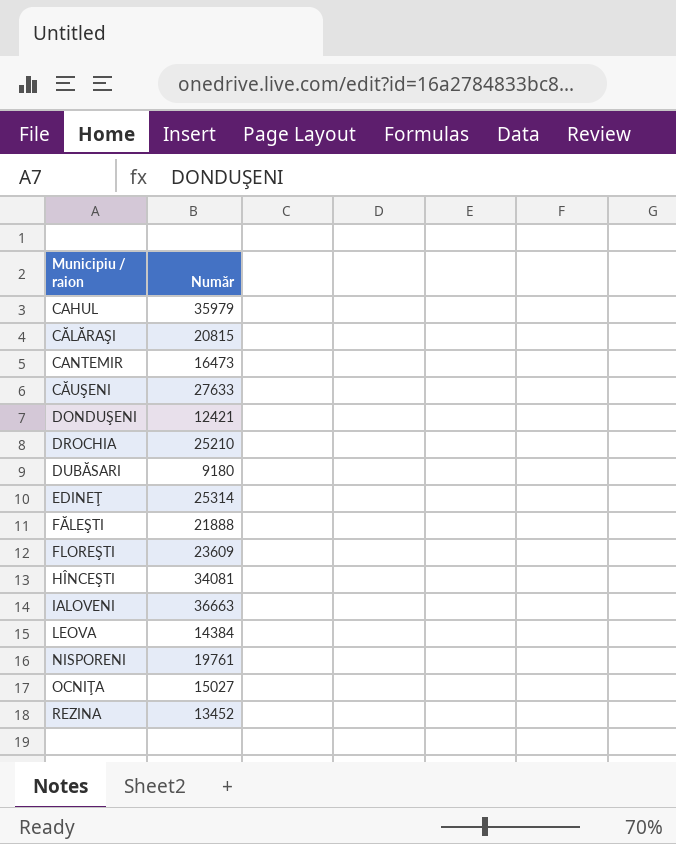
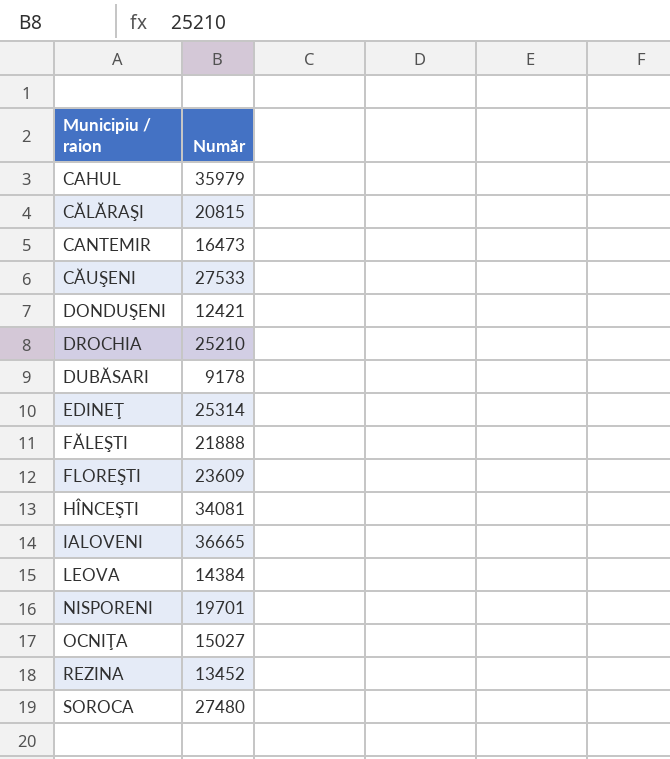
CĂUŞENI | Număr: 27633 -> 27533
DUBĂSARI | Număr: 9180 -> 9178
IALOVENI | Număr: 36663 -> 36665
NISPORENI | Număr: 19761 -> 19701
row SOROCA: none -> 27480

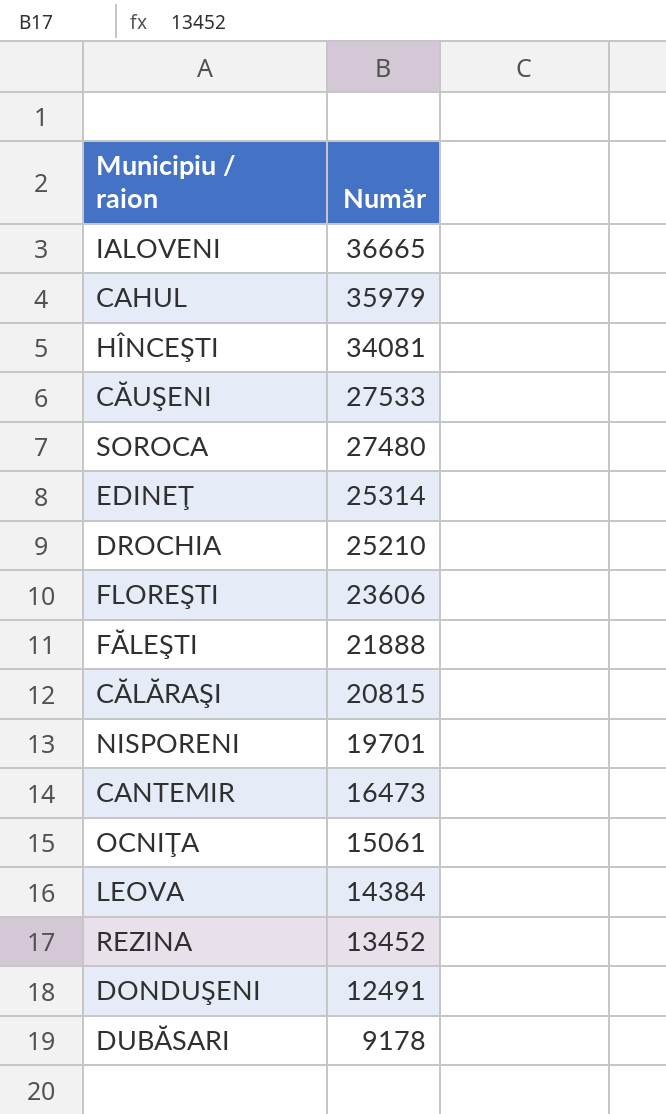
row order: Municipiu / raion ascending -> Număr descending
FLOREŞTI | Număr: 23609 -> 23606
OCNIŢA | Număr: 15027 -> 15061
DONDUŞENI | Număr: 12421 -> 12491

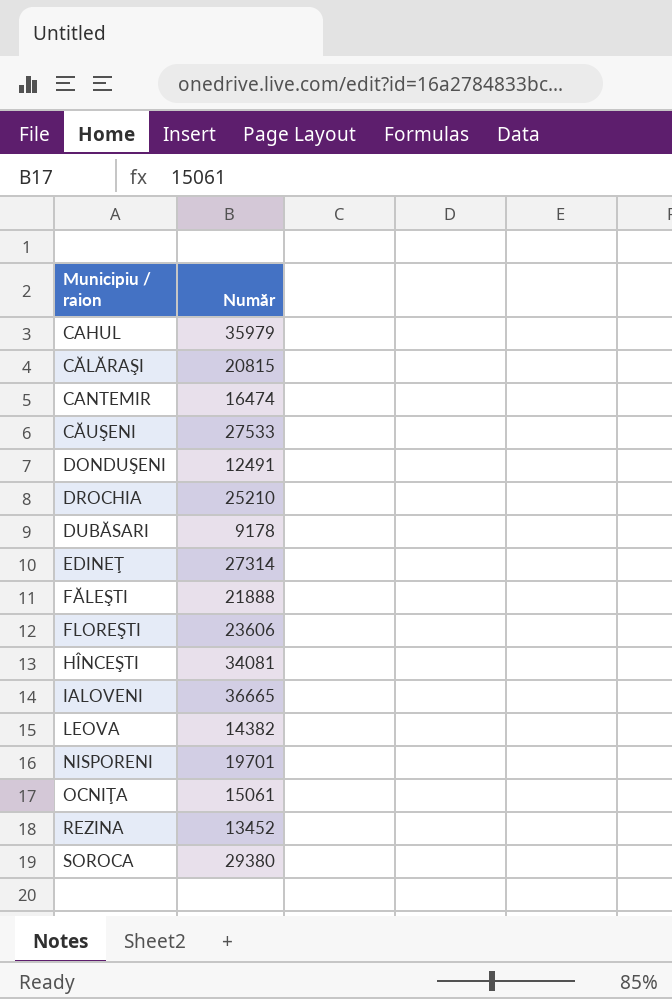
row order: Număr descending -> Municipiu / raion ascending
CANTEMIR | Număr: 16473 -> 16474
EDINEŢ | Număr: 25314 -> 27314
LEOVA | Număr: 14384 -> 14382
SOROCA | Număr: 27480 -> 29380

